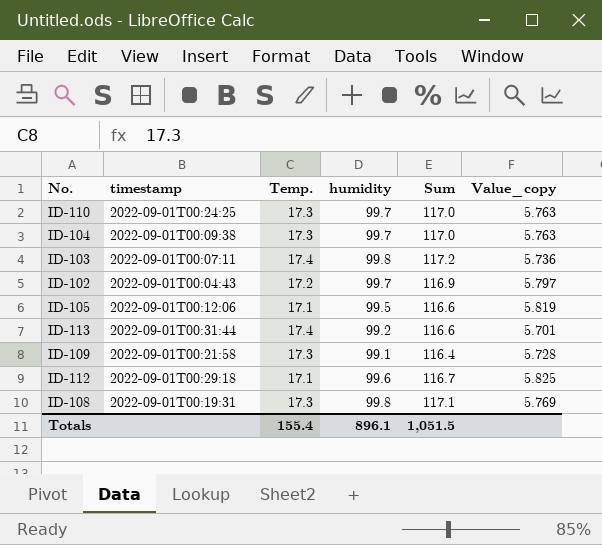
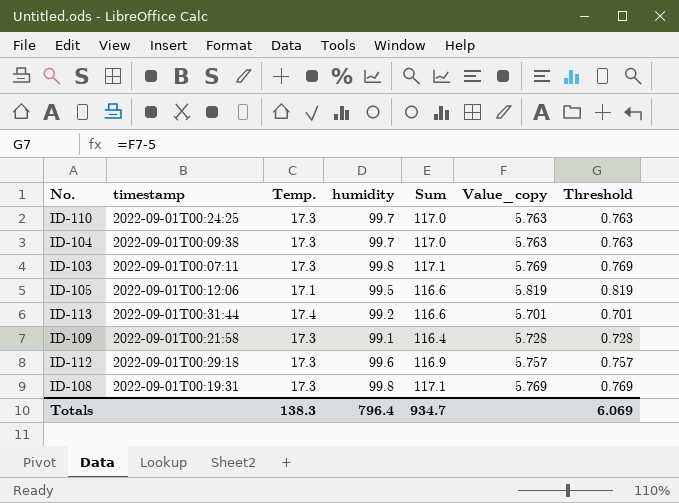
column Threshold | formula: none -> [Value_copy] - 5
row ID-102: 2022-09-01T00:04:43 | 17.2 | 99.7 | 116.9 | 5.797 -> none
ID-103 | Temp.: 17.4 -> 17.3
ID-103 | Sum: 117.2 -> 117.1
ID-103 | Value_copy: 5.736 -> 5.769
ID-112 | Temp.: 17.1 -> 17.3
ID-112 | Sum: 116.7 -> 116.9
ID-112 | Value_copy: 5.825 -> 5.757
Totals | Temp.: 155.4 -> 138.3
Totals | humidity: 896.1 -> 796.4
Totals | Sum: 1,051.5 -> 934.7

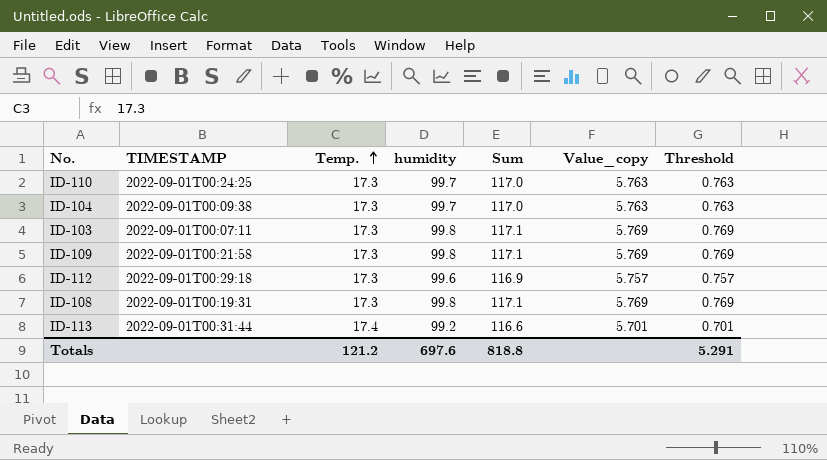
row order: none -> Temp. ascending
column name: timestamp -> TIMESTAMP
row ID-105: 2022-09-01T00:12:06 | 17.1 | 99.5 | 116.6 | 5.819 | 0.819 -> none
ID-109 | humidity: 99.1 -> 99.8
ID-109 | Sum: 116.4 -> 117.1
ID-109 | Value_copy: 5.728 -> 5.769
ID-109 | Threshold: 0.728 -> 0.769
Totals | Temp.: 138.3 -> 121.2
Totals | humidity: 796.4 -> 697.6
Totals | Sum: 934.7 -> 818.8
Totals | Threshold: 6.069 -> 5.291

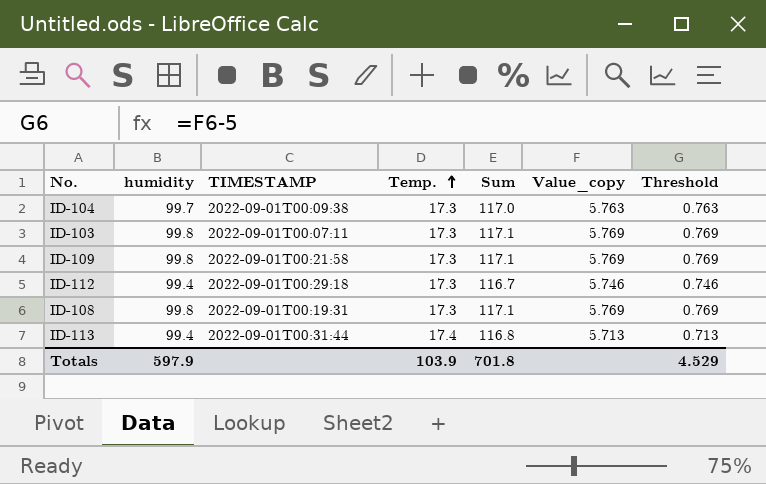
column humidity | position: 4 -> 2
row ID-110: 2022-09-01T00:24:25 | 17.3 | 99.7 | 117.0 | 5.763 | 0.763 -> none
ID-112 | humidity: 99.6 -> 99.4
ID-112 | Sum: 116.9 -> 116.7
ID-112 | Value_copy: 5.757 -> 5.746
ID-112 | Threshold: 0.757 -> 0.746
ID-113 | humidity: 99.2 -> 99.4
ID-113 | Sum: 116.6 -> 116.8
ID-113 | Value_copy: 5.701 -> 5.713
ID-113 | Threshold: 0.701 -> 0.713
Totals | humidity: 697.6 -> 597.9
Totals | Temp.: 121.2 -> 103.9
Totals | Sum: 818.8 -> 701.8
Totals | Threshold: 5.291 -> 4.529

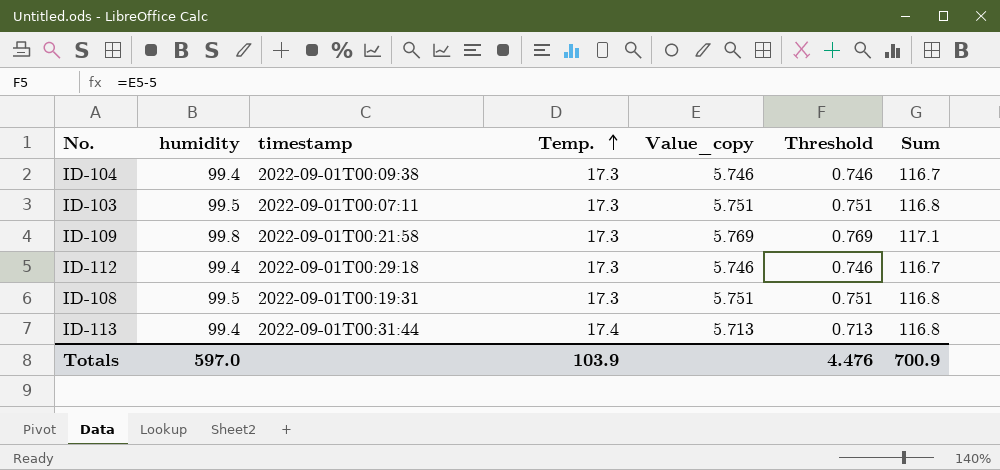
column name: TIMESTAMP -> timestamp
column Sum | position: 5 -> 7
ID-104 | humidity: 99.7 -> 99.4
ID-104 | Value_copy: 5.763 -> 5.746
ID-104 | Threshold: 0.763 -> 0.746
ID-104 | Sum: 117.0 -> 116.7
ID-103 | humidity: 99.8 -> 99.5
ID-103 | Value_copy: 5.769 -> 5.751
ID-103 | Threshold: 0.769 -> 0.751
ID-103 | Sum: 117.1 -> 116.8
ID-108 | humidity: 99.8 -> 99.5
ID-108 | Value_copy: 5.769 -> 5.751
ID-108 | Threshold: 0.769 -> 0.751
ID-108 | Sum: 117.1 -> 116.8
Totals | humidity: 597.9 -> 597.0
Totals | Threshold: 4.529 -> 4.476
Totals | Sum: 701.8 -> 700.9

